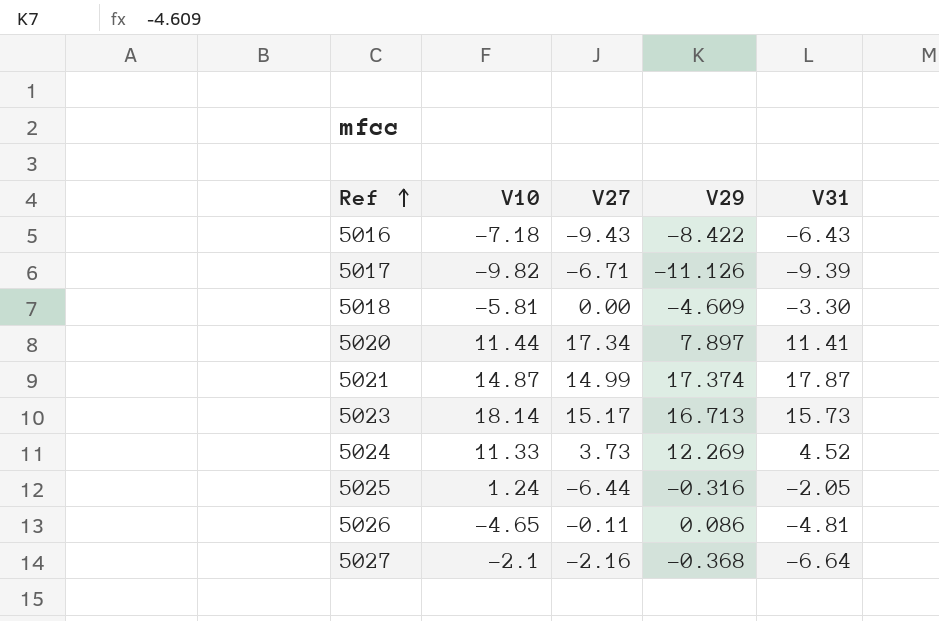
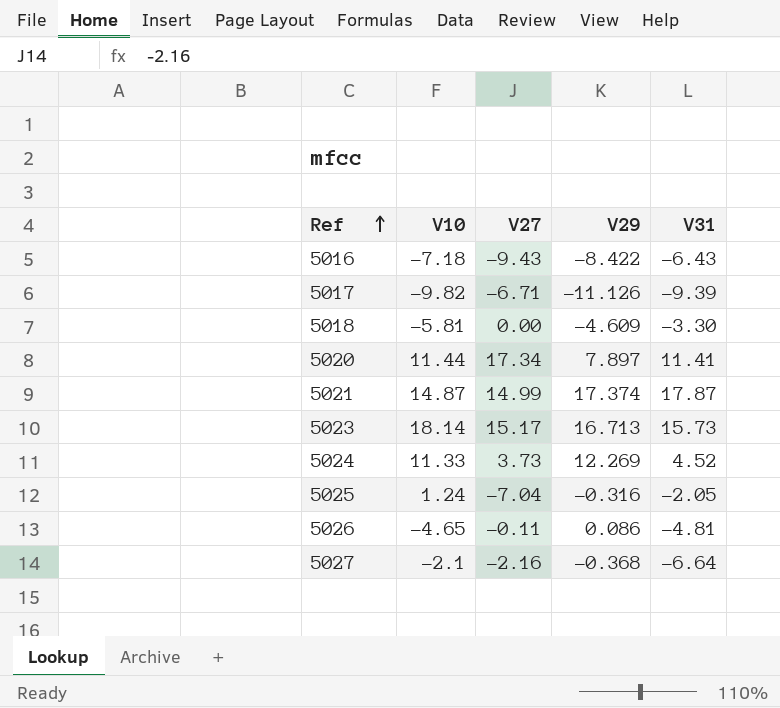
5025 | V27: -6.44 -> -7.04

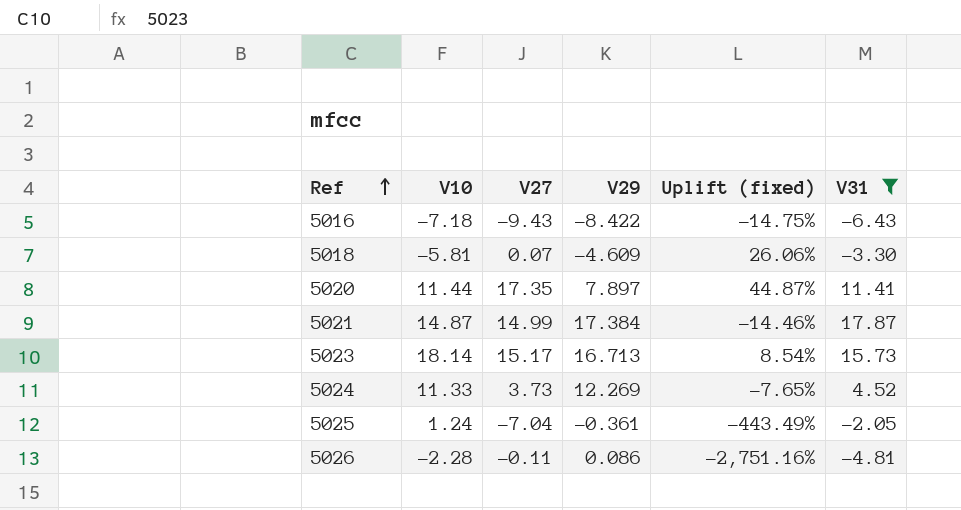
filter: none -> V31 >= -6.43
column Uplift (fixed) | formula: none -> ([V10] - [V29]) / [V29]
5018 | V27: 0.00 -> 0.07
5020 | V27: 17.34 -> 17.35
5021 | V29: 17.374 -> 17.384
5025 | V29: -0.316 -> -0.361
5026 | V10: -4.65 -> -2.28

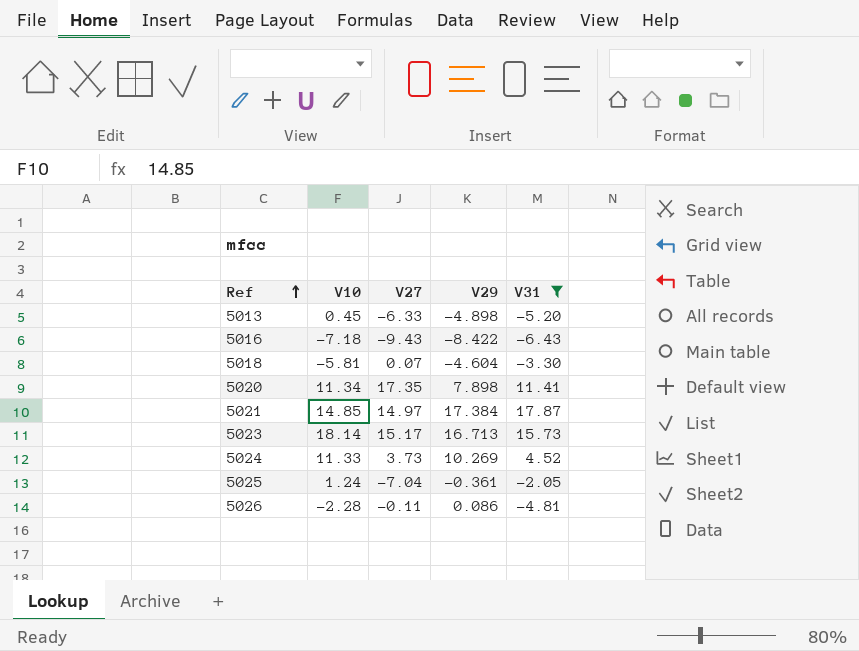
column Uplift (fixed) | formula: ([V10] - [V29]) / [V29] -> none
row 5013: none -> 0.45 | -6.33 | -4.898 | -5.20
5018 | V29: -4.609 -> -4.604
5020 | V10: 11.44 -> 11.34
5020 | V29: 7.897 -> 7.898
5021 | V10: 14.87 -> 14.85
5021 | V27: 14.99 -> 14.97
5024 | V29: 12.269 -> 10.269

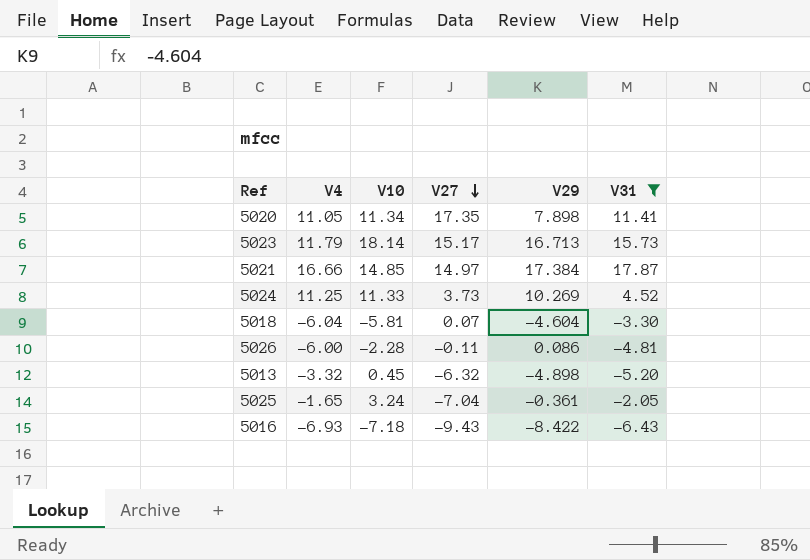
row order: Ref ascending -> V27 descending
column V4 | position: none -> 2
5013 | V27: -6.33 -> -6.32
5025 | V10: 1.24 -> 3.24

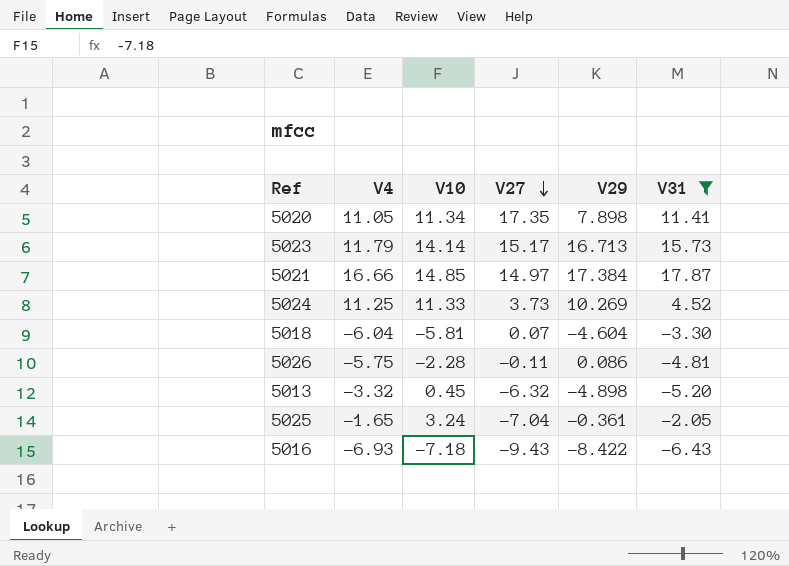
5023 | V10: 18.14 -> 14.14
5026 | V4: -6.00 -> -5.75

